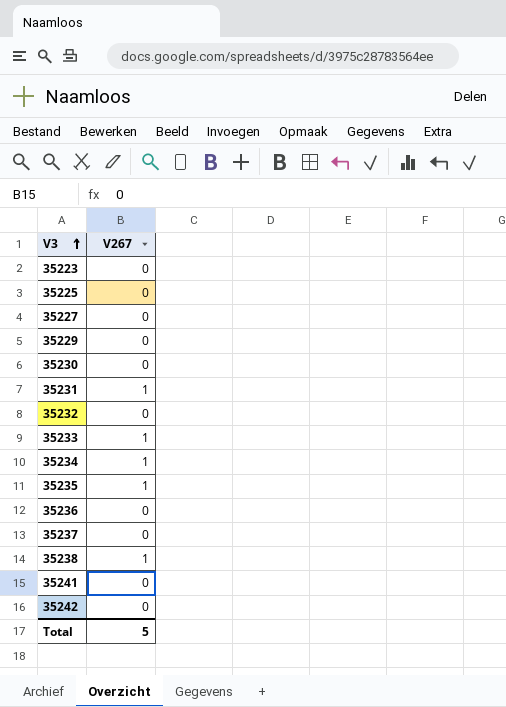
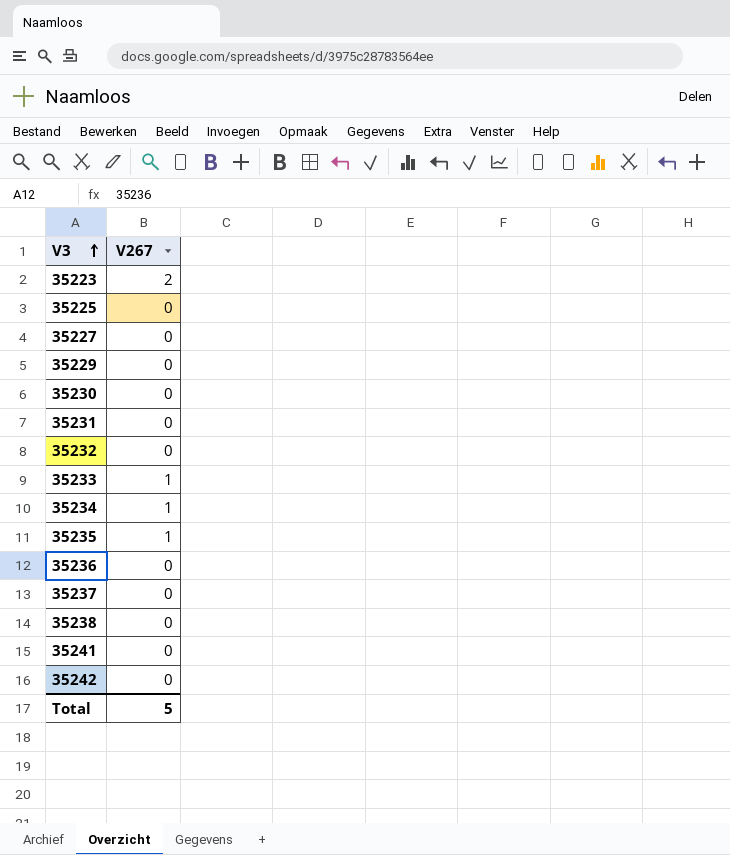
35223 | V267: 0 -> 2
35231 | V267: 1 -> 0
35238 | V267: 1 -> 0

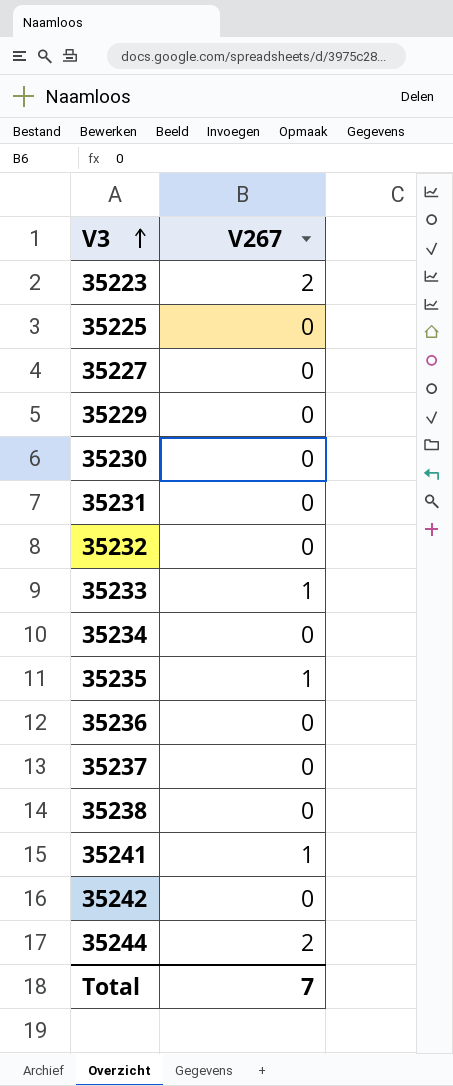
35234 | V267: 1 -> 0
35241 | V267: 0 -> 1
row 35244: none -> 2
Total | V267: 5 -> 7

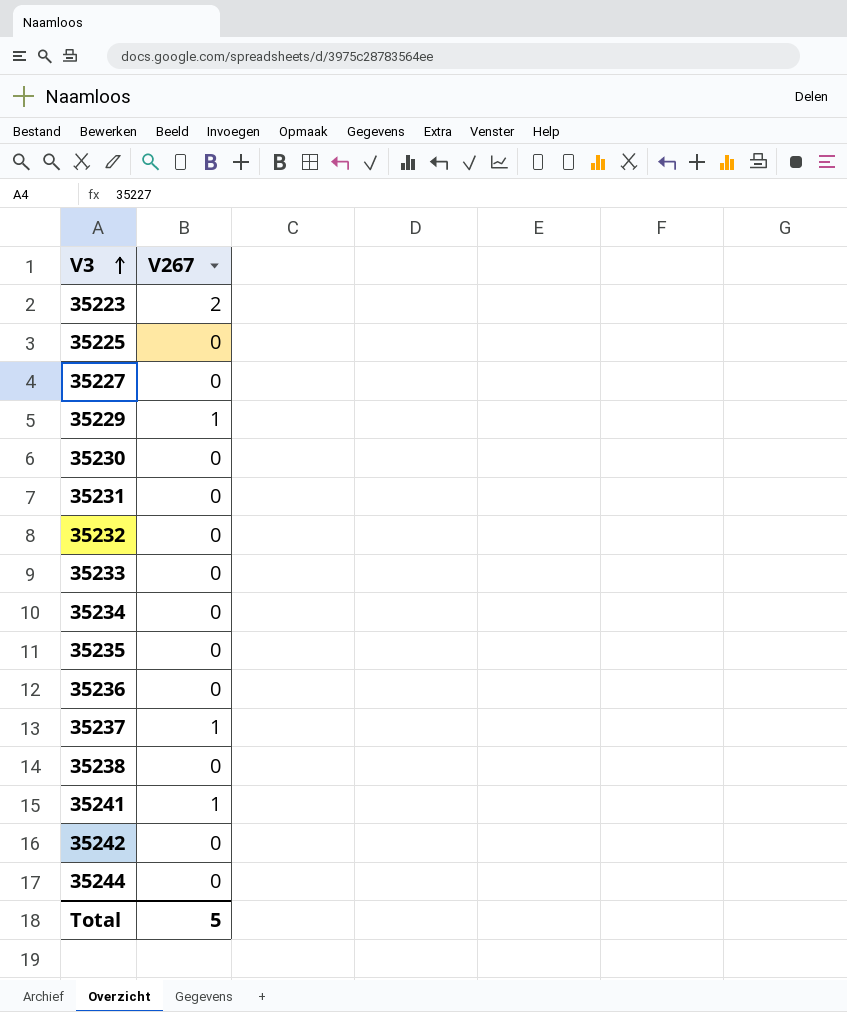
35229 | V267: 0 -> 1
35233 | V267: 1 -> 0
35235 | V267: 1 -> 0
35237 | V267: 0 -> 1
35244 | V267: 2 -> 0
Total | V267: 7 -> 5

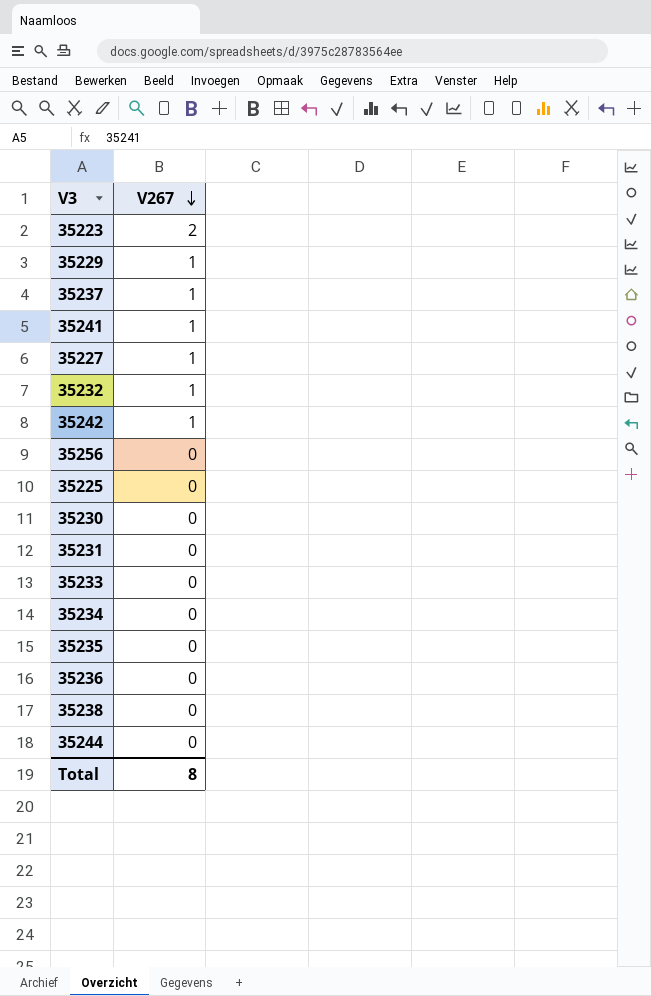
row order: V3 ascending -> V267 descending
35227 | V267: 0 -> 1
35232 | V267: 0 -> 1
35242 | V267: 0 -> 1
row 35256: none -> 0
Total | V267: 5 -> 8

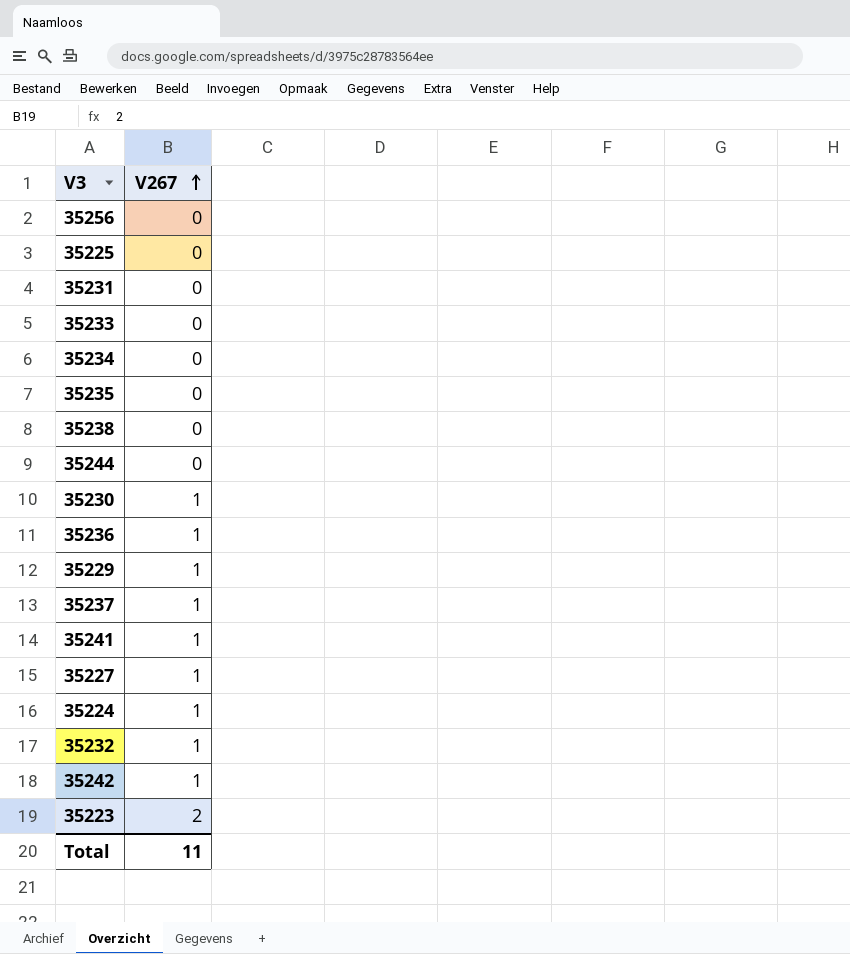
row order: V267 descending -> V267 ascending
35230 | V267: 0 -> 1
35236 | V267: 0 -> 1
row 35224: none -> 1
Total | V267: 8 -> 11

